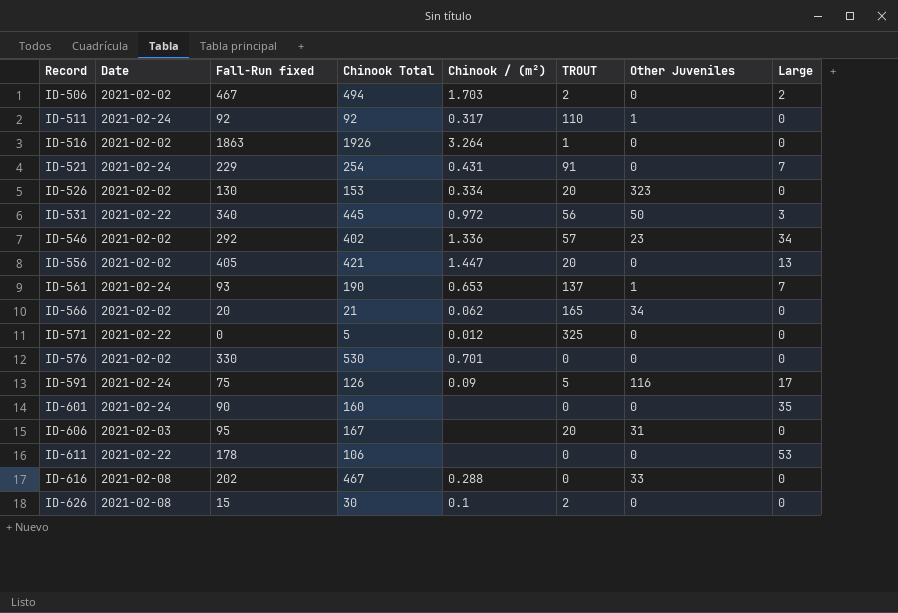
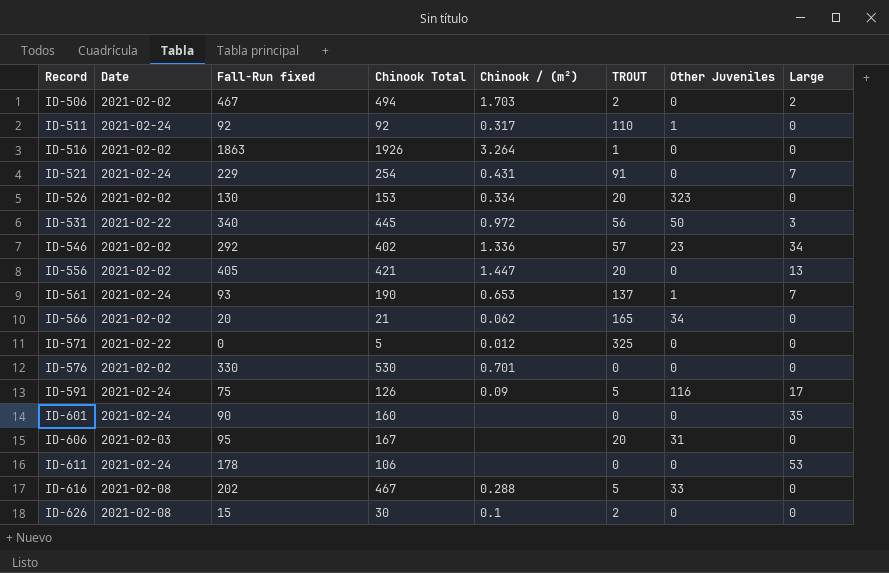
ID-611 | Date: 2021-02-22 -> 2021-02-24
ID-616 | TROUT: 0 -> 5

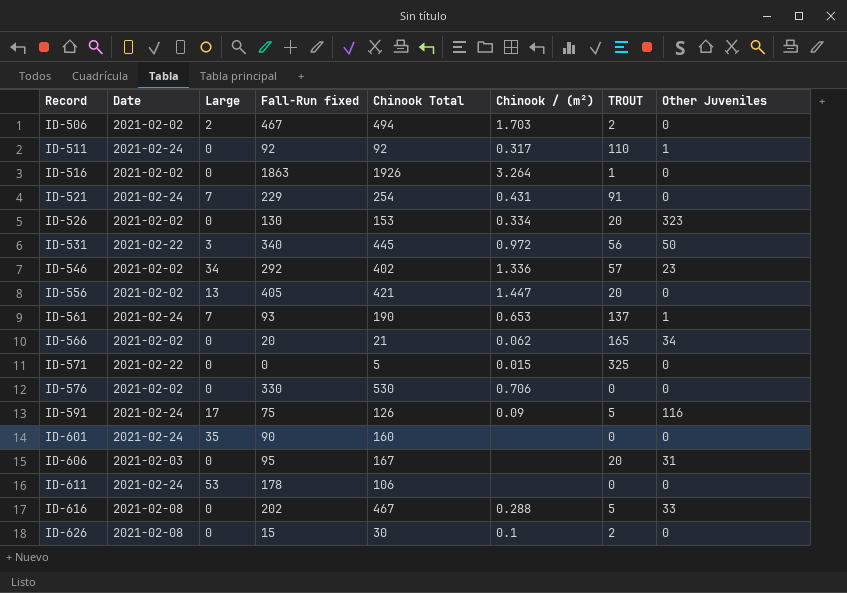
column Large | position: 8 -> 3
ID-571 | Chinook / (m²): 0.012 -> 0.015
ID-576 | Chinook / (m²): 0.701 -> 0.706

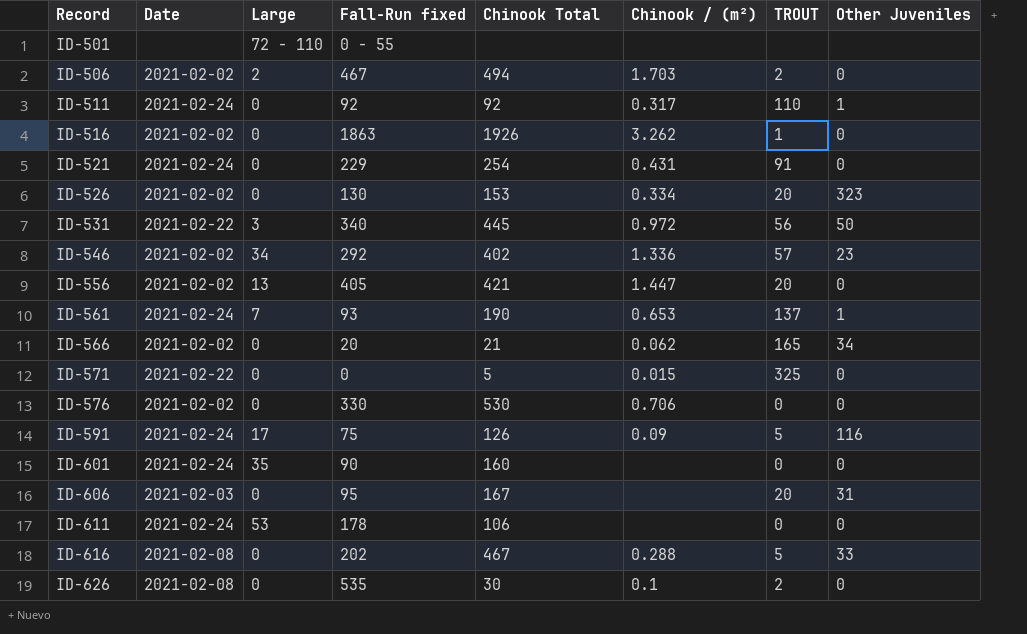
row ID-501: none -> none | 72 - 110 | 0 - 55 | none | none | none | none
ID-516 | Chinook / (m²): 3.264 -> 3.262
ID-521 | Large: 7 -> 0
ID-626 | Fall-Run fixed: 15 -> 535

